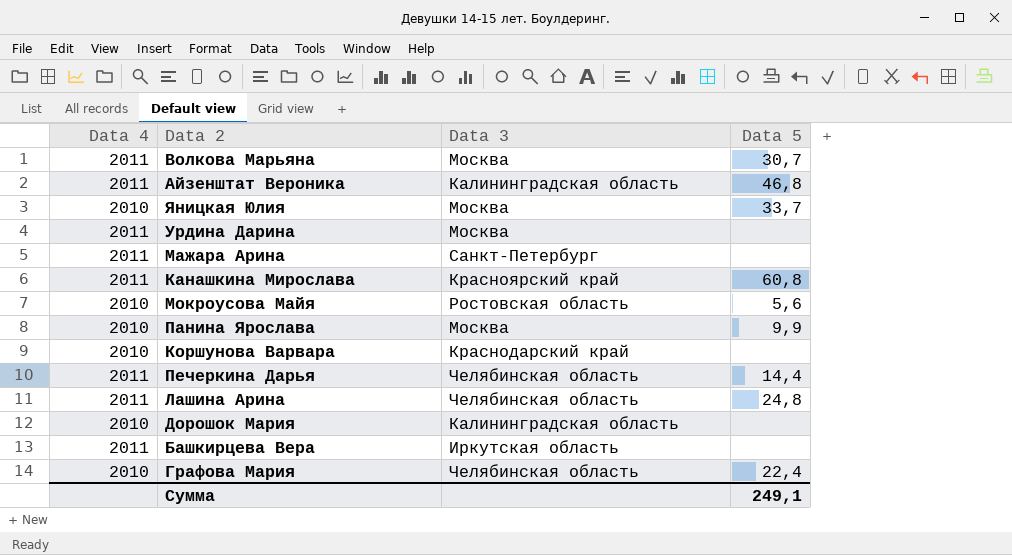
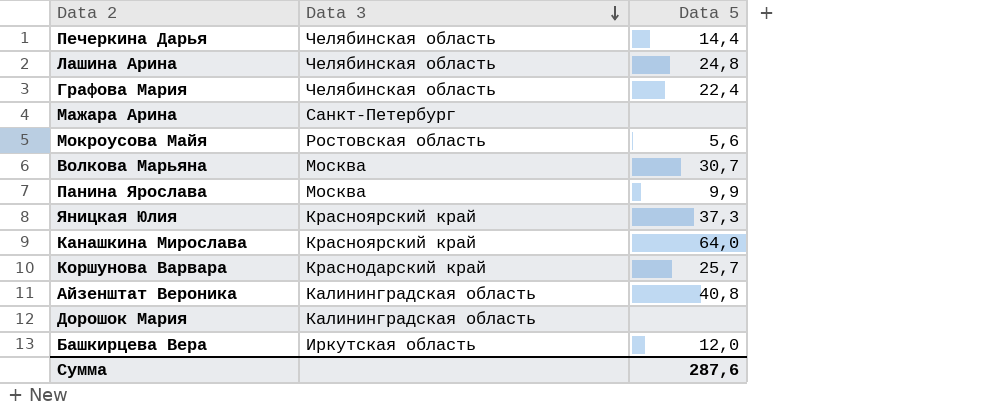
row order: none -> Data 3 descending
column Data 4 | position: 1 -> none
row Урдина Дарина: 2011 | Москва | none -> none
Яницкая Юлия | Data 3: Москва -> Красноярский край
Яницкая Юлия | Data 5: 33,7 -> 37,3
Канашкина Мирослава | Data 5: 60,8 -> 64,0
Коршунова Варвара | Data 5: none -> 25,7
Айзенштат Вероника | Data 5: 46,8 -> 40,8
Башкирцева Вера | Data 5: none -> 12,0
Сумма | Data 5: 249,1 -> 287,6

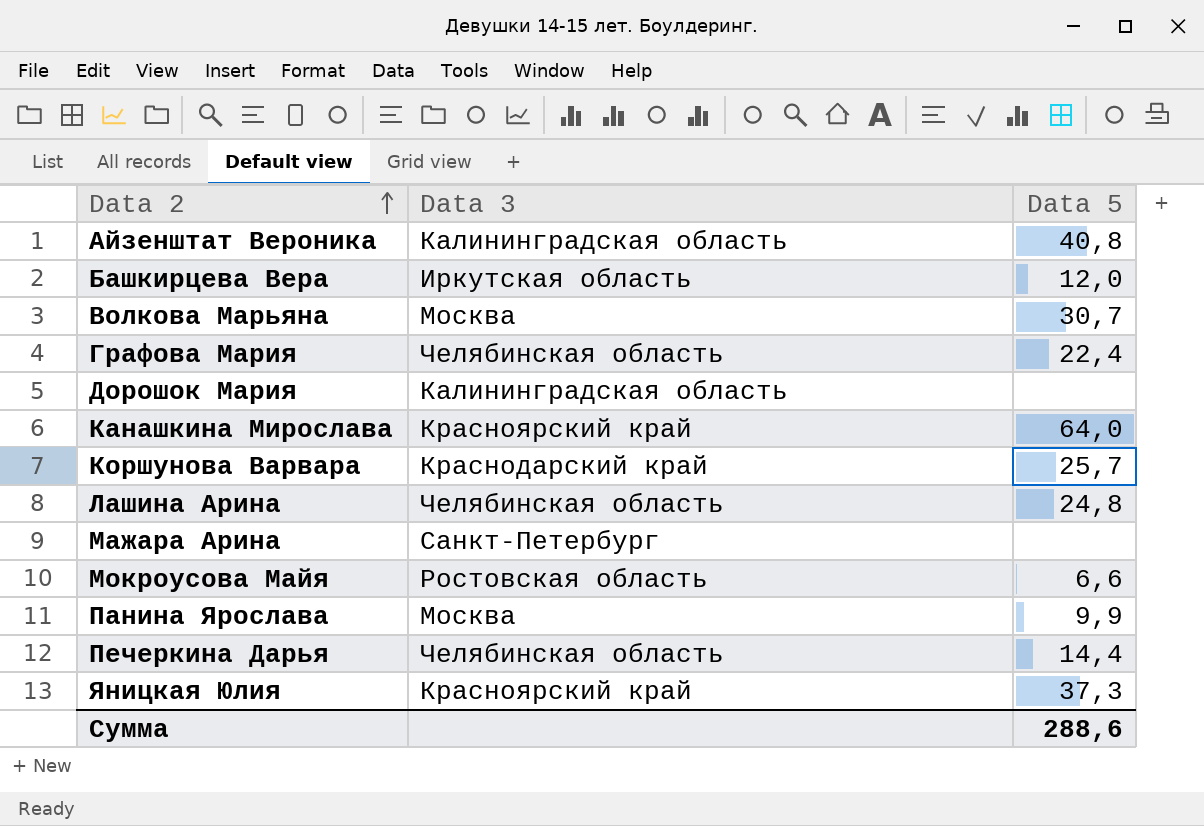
row order: Data 3 descending -> Data 2 ascending
Мокроусова Майя | Data 5: 5,6 -> 6,6
Сумма | Data 5: 287,6 -> 288,6

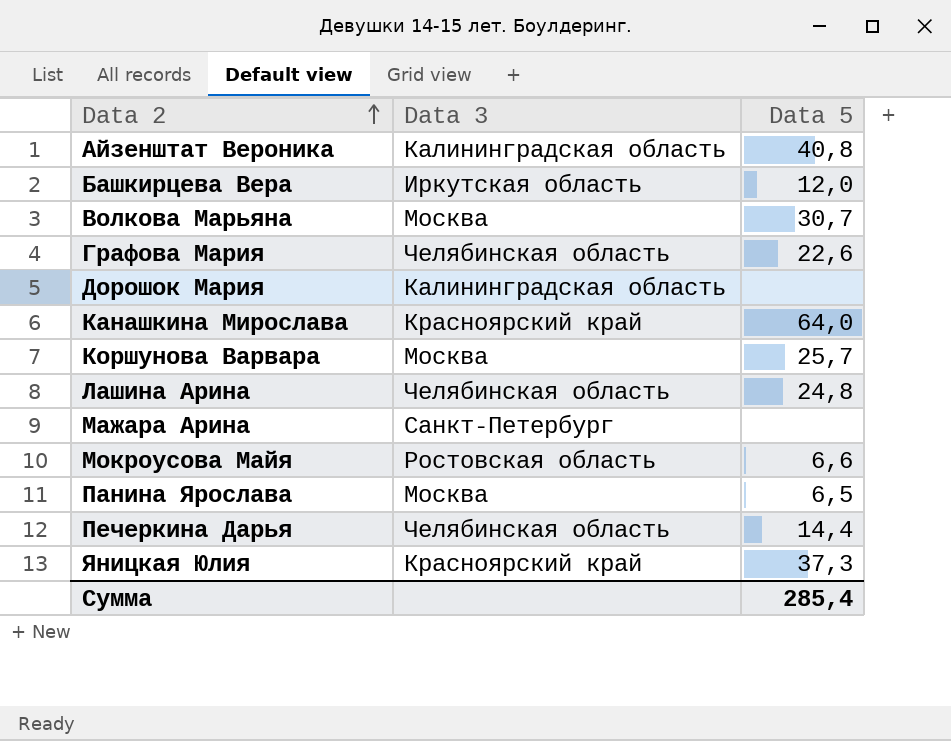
Графова Мария | Data 5: 22,4 -> 22,6
Коршунова Варвара | Data 3: Краснодарский край -> Москва
Панина Ярослава | Data 5: 9,9 -> 6,5
Сумма | Data 5: 288,6 -> 285,4

